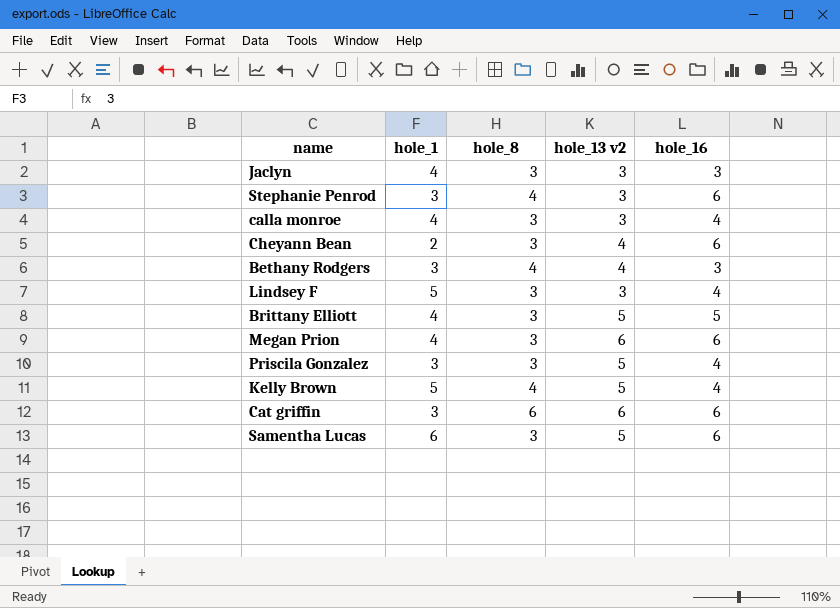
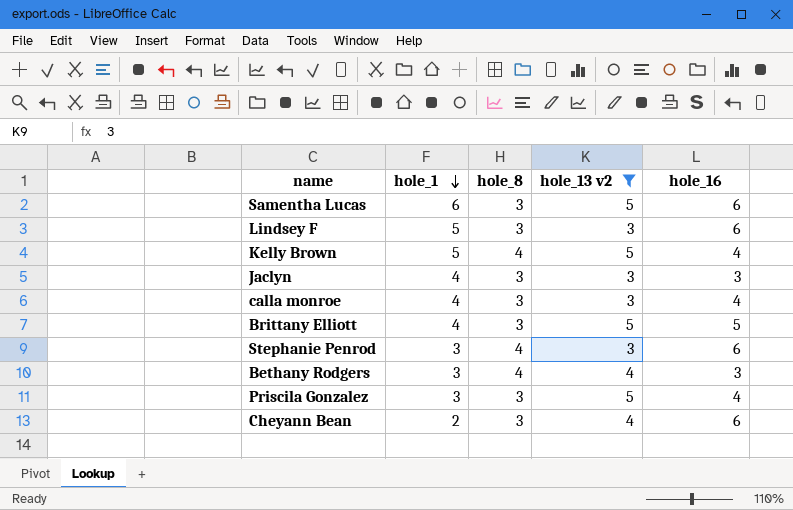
filter: none -> hole_13 v2 != 6
row order: none -> hole_1 descending
Lindsey F | hole_16: 4 -> 6

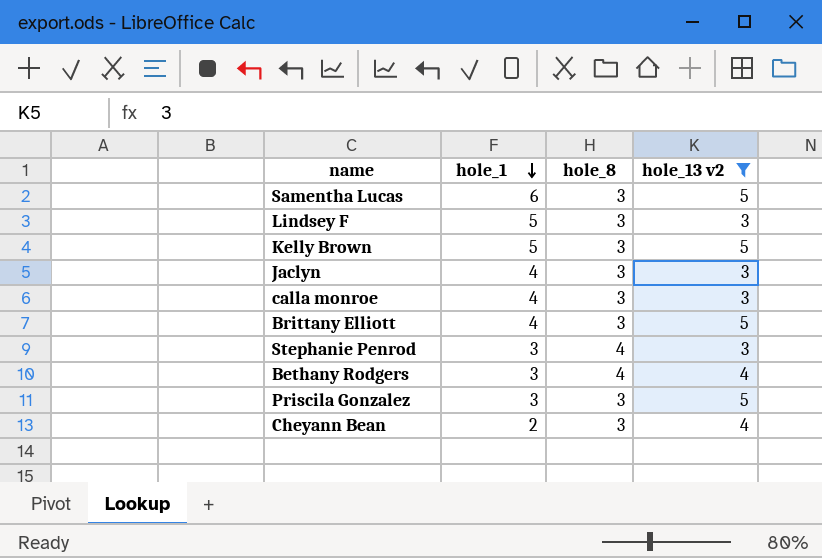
column hole_16 | position: 5 -> none
Kelly Brown | hole_8: 4 -> 3

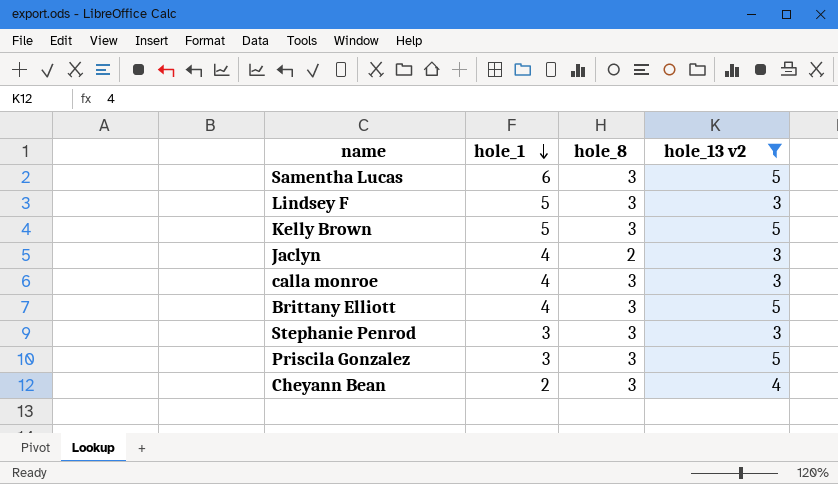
row Bethany Rodgers: 3 | 4 | 4 -> none
Jaclyn | hole_8: 3 -> 2
Stephanie Penrod | hole_8: 4 -> 3

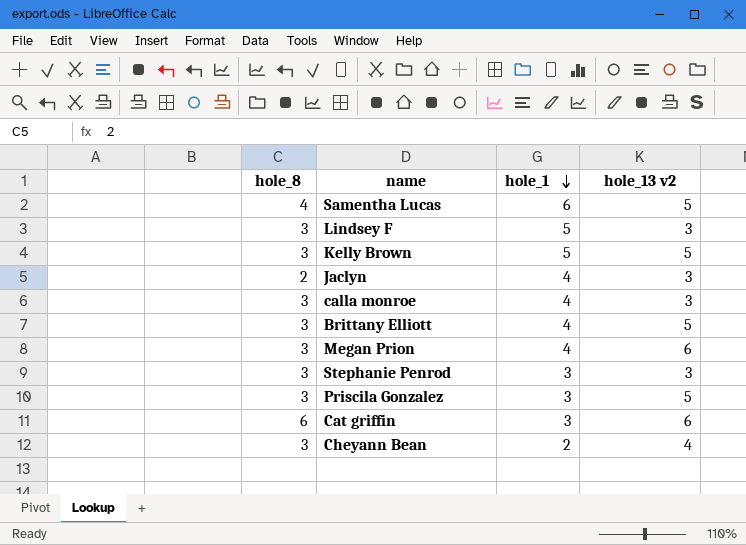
filter: hole_13 v2 != 6 -> none
column hole_8 | position: 3 -> 1
Samentha Lucas | hole_8: 3 -> 4

